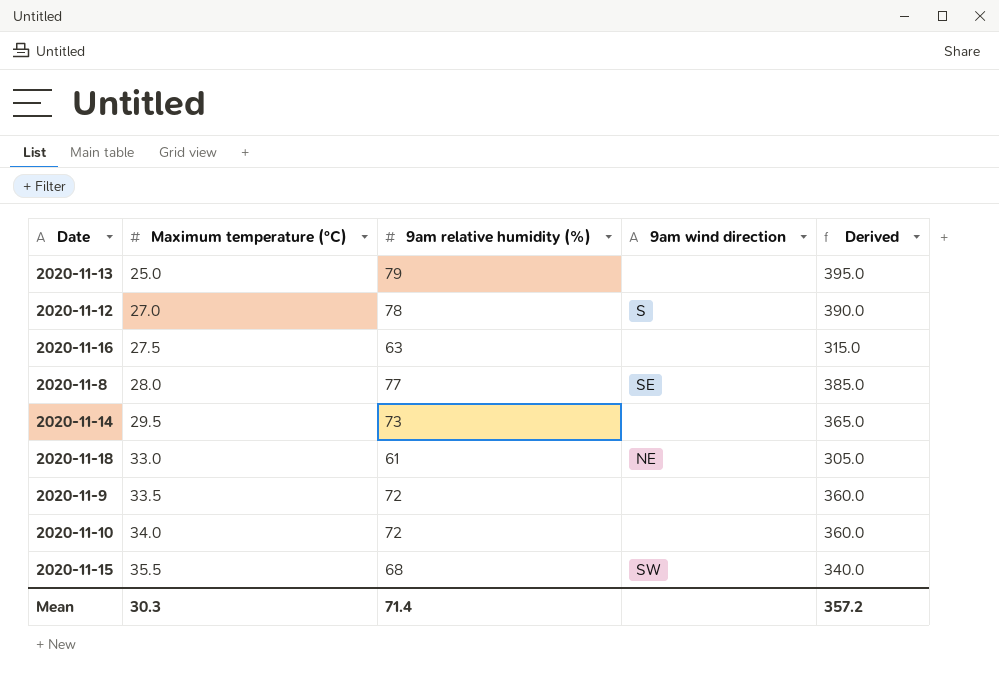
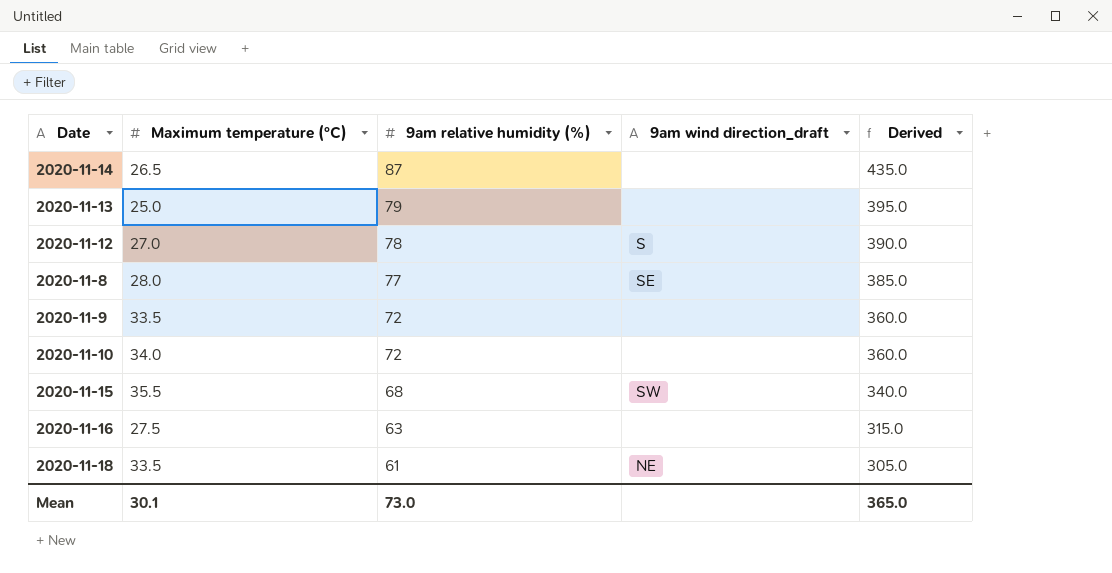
row order: Maximum temperature (°C) ascending -> 9am relative humidity (%) descending
column name: 9am wind direction -> 9am wind direction_draft
2020-11-14 | Maximum temperature (°C): 29.5 -> 26.5
2020-11-14 | 9am relative humidity (%): 73 -> 87
2020-11-14 | Derived: 365.0 -> 435.0
2020-11-18 | Maximum temperature (°C): 33.0 -> 33.5
Mean | Maximum temperature (°C): 30.3 -> 30.1
Mean | 9am relative humidity (%): 71.4 -> 73.0
Mean | Derived: 357.2 -> 365.0

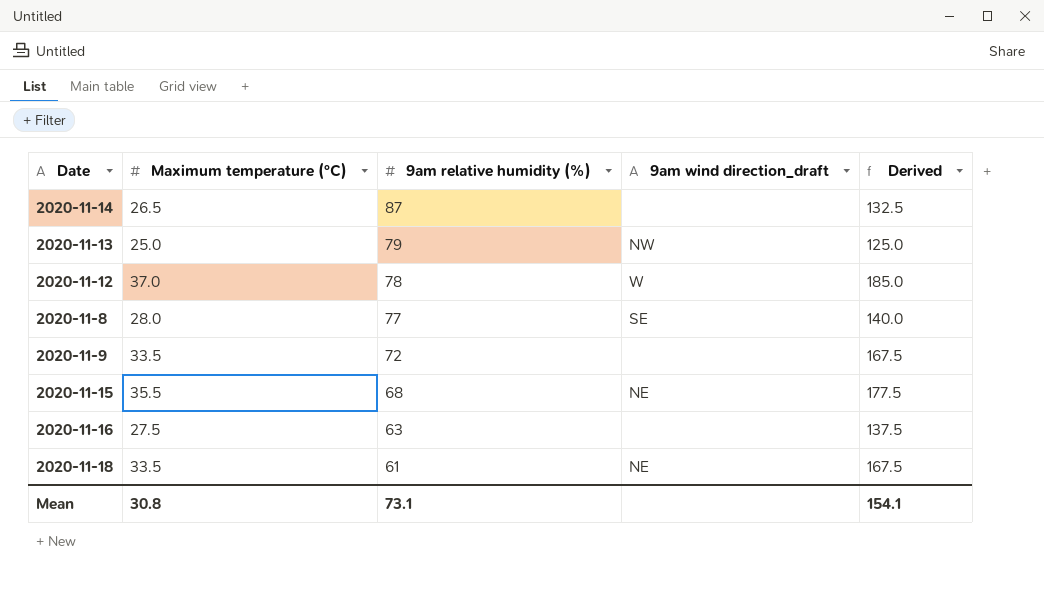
column Derived | formula: [9am relative humidity (%)] * 5 -> [Maximum temperature (°C)] * 5
row 2020-11-10: 34.0 | 72 | none | 360.0 -> none
2020-11-13 | 9am wind direction_draft: none -> NW
2020-11-12 | Maximum temperature (°C): 27.0 -> 37.0
2020-11-12 | 9am wind direction_draft: S -> W
2020-11-15 | 9am wind direction_draft: SW -> NE
Mean | Maximum temperature (°C): 30.1 -> 30.8
Mean | 9am relative humidity (%): 73.0 -> 73.1
Mean | Derived: 365.0 -> 154.1

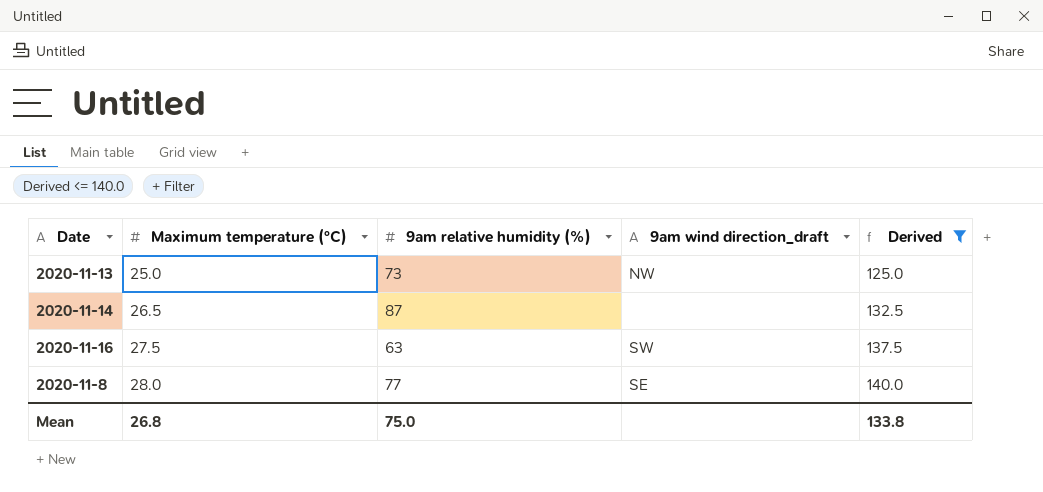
filter: none -> Derived <= 140.0
row order: 9am relative humidity (%) descending -> Maximum temperature (°C) ascending
2020-11-13 | 9am relative humidity (%): 79 -> 73
2020-11-16 | 9am wind direction_draft: none -> SW
Mean | Maximum temperature (°C): 30.8 -> 26.8
Mean | 9am relative humidity (%): 73.1 -> 75.0
Mean | Derived: 154.1 -> 133.8

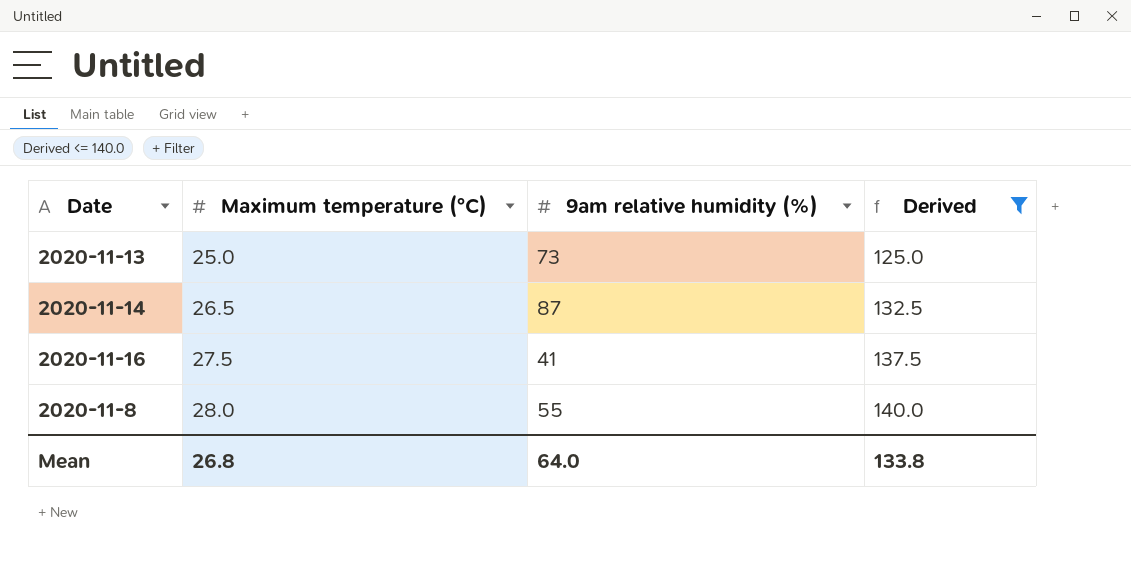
column 9am wind direction_draft | position: 4 -> none
2020-11-16 | 9am relative humidity (%): 63 -> 41
2020-11-8 | 9am relative humidity (%): 77 -> 55
Mean | 9am relative humidity (%): 75.0 -> 64.0

